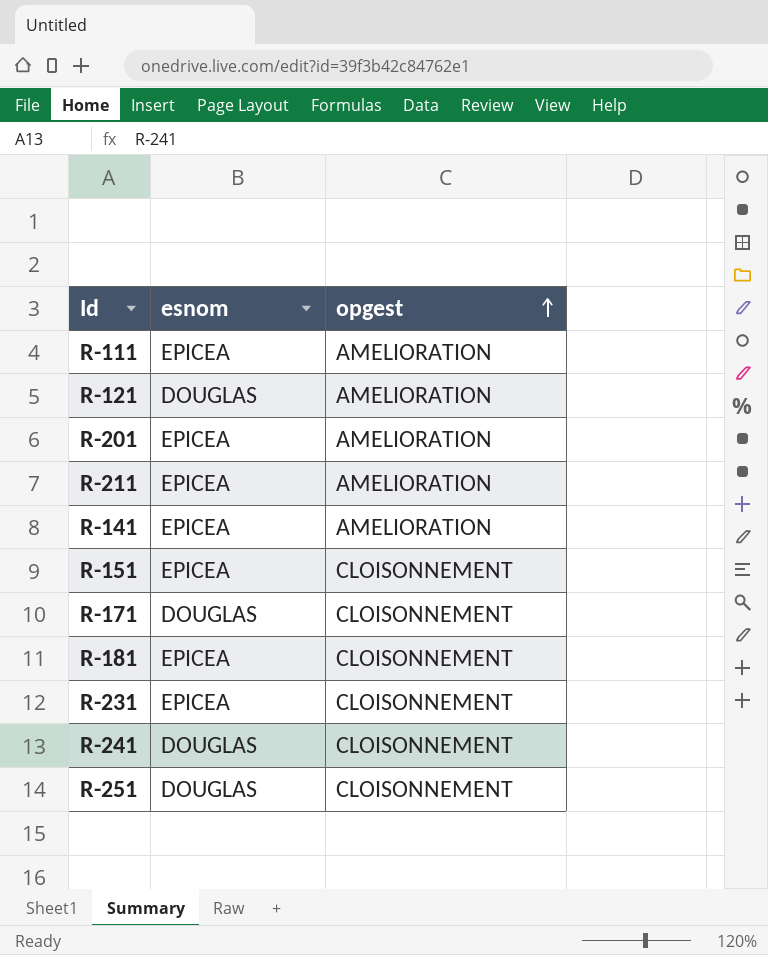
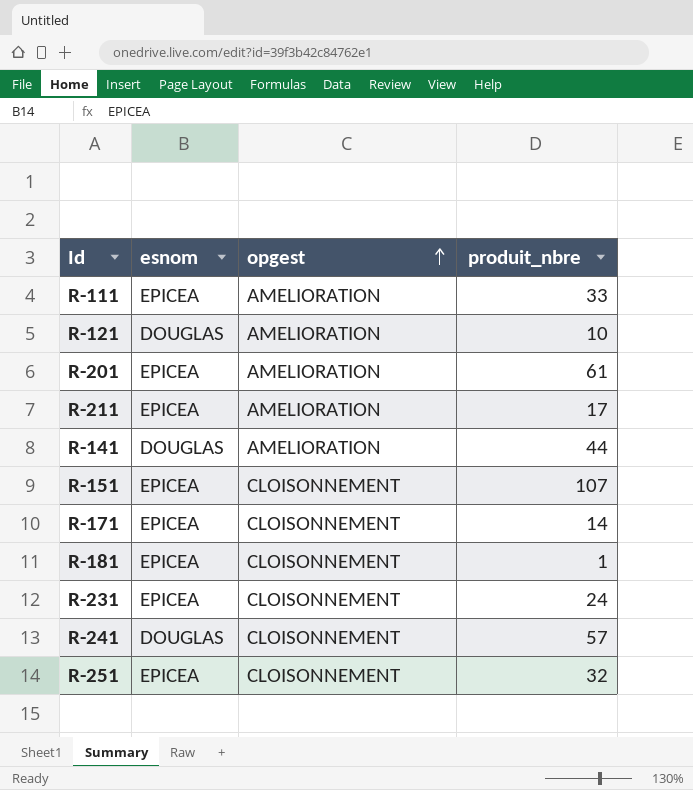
column produit_nbre | position: none -> 4
R-141 | esnom: EPICEA -> DOUGLAS
R-171 | esnom: DOUGLAS -> EPICEA
R-251 | esnom: DOUGLAS -> EPICEA

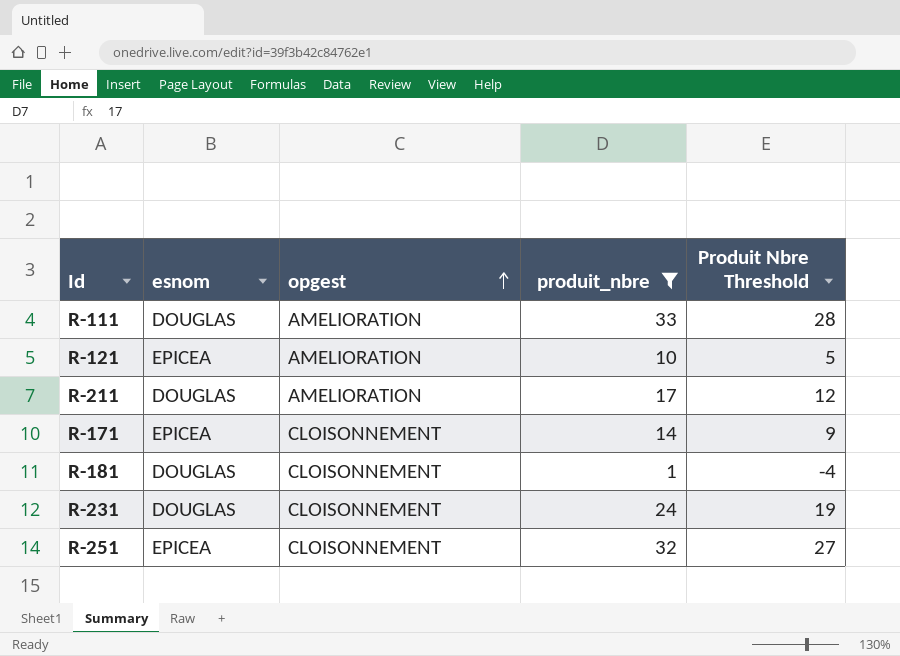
filter: none -> produit_nbre <= 33
column Produit Nbre Threshold | formula: none -> [produit_nbre] - 5
R-111 | esnom: EPICEA -> DOUGLAS
R-121 | esnom: DOUGLAS -> EPICEA
R-211 | esnom: EPICEA -> DOUGLAS
R-181 | esnom: EPICEA -> DOUGLAS
R-231 | esnom: EPICEA -> DOUGLAS

